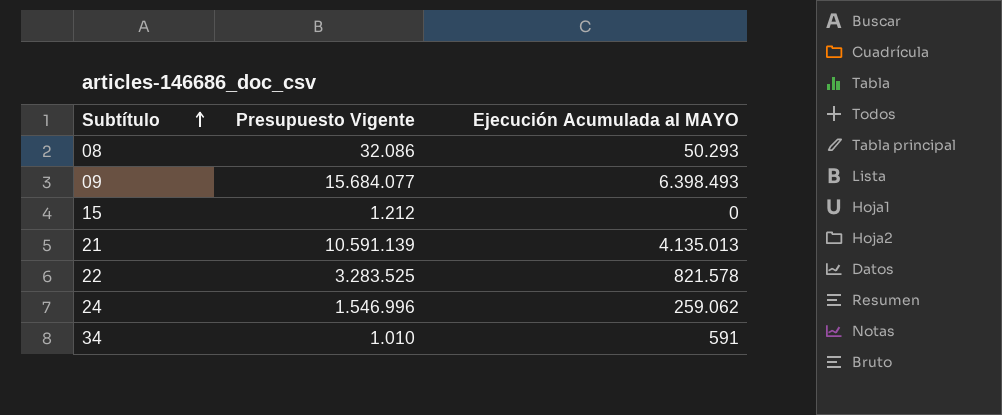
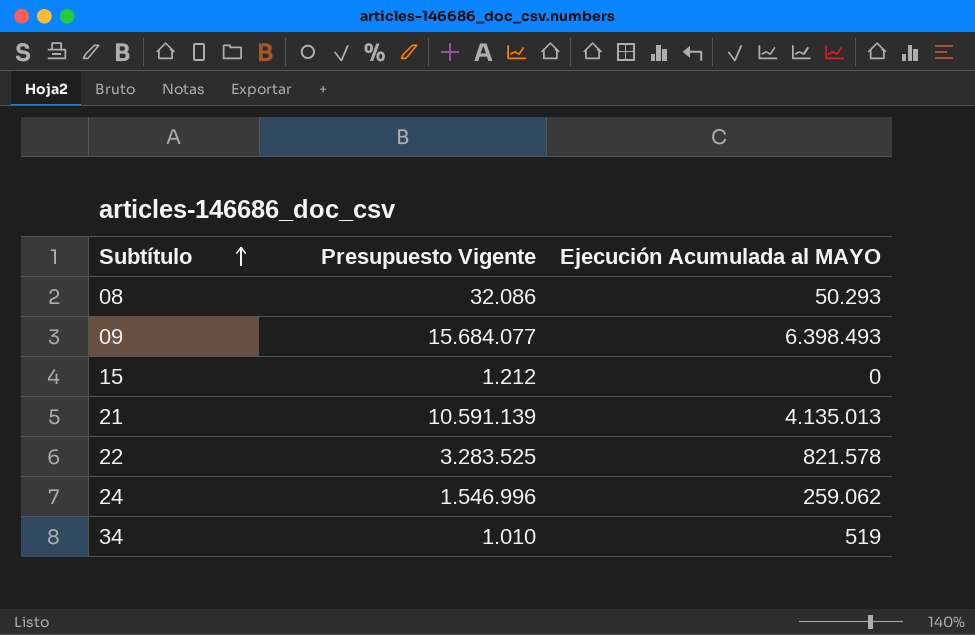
34 | Ejecución Acumulada al MAYO: 591 -> 519

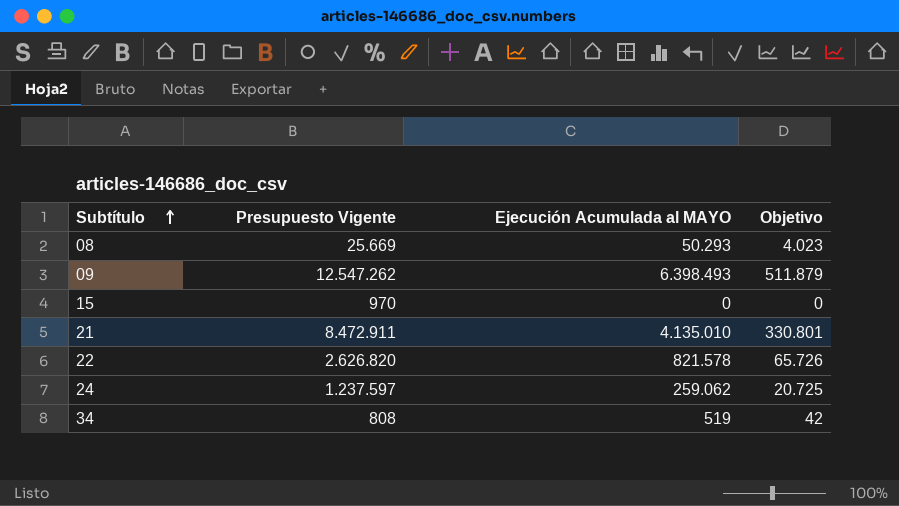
column Objetivo | formula: none -> [Ejecución Acumulada al MAYO] * 0,08
08 | Presupuesto Vigente: 32.086 -> 25.669
09 | Presupuesto Vigente: 15.684.077 -> 12.547.262
15 | Presupuesto Vigente: 1.212 -> 970
21 | Presupuesto Vigente: 10.591.139 -> 8.472.911
21 | Ejecución Acumulada al MAYO: 4.135.013 -> 4.135.010
22 | Presupuesto Vigente: 3.283.525 -> 2.626.820
24 | Presupuesto Vigente: 1.546.996 -> 1.237.597
34 | Presupuesto Vigente: 1.010 -> 808

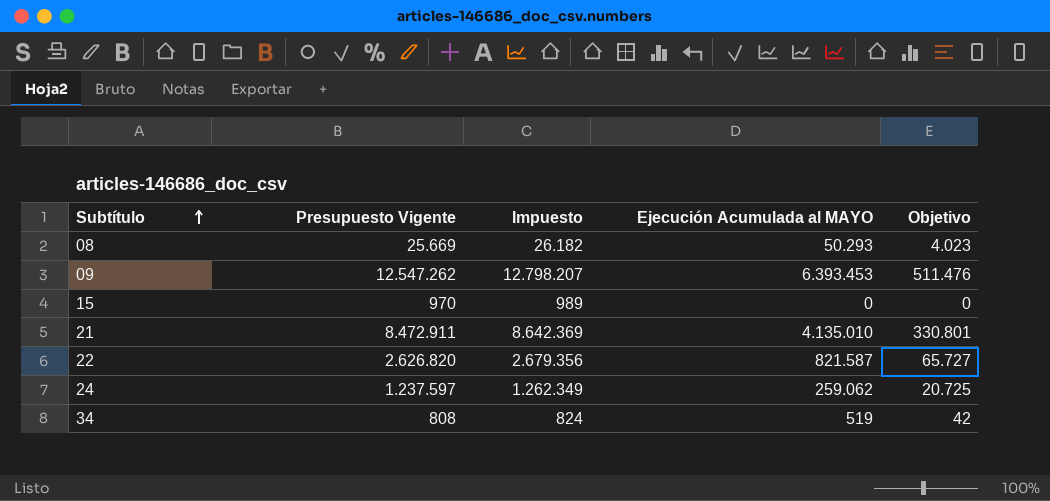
column Impuesto | formula: none -> [Presupuesto Vigente] * 1,02
09 | Ejecución Acumulada al MAYO: 6.398.493 -> 6.393.453
09 | Objetivo: 511.879 -> 511.476
22 | Ejecución Acumulada al MAYO: 821.578 -> 821.587
22 | Objetivo: 65.726 -> 65.727

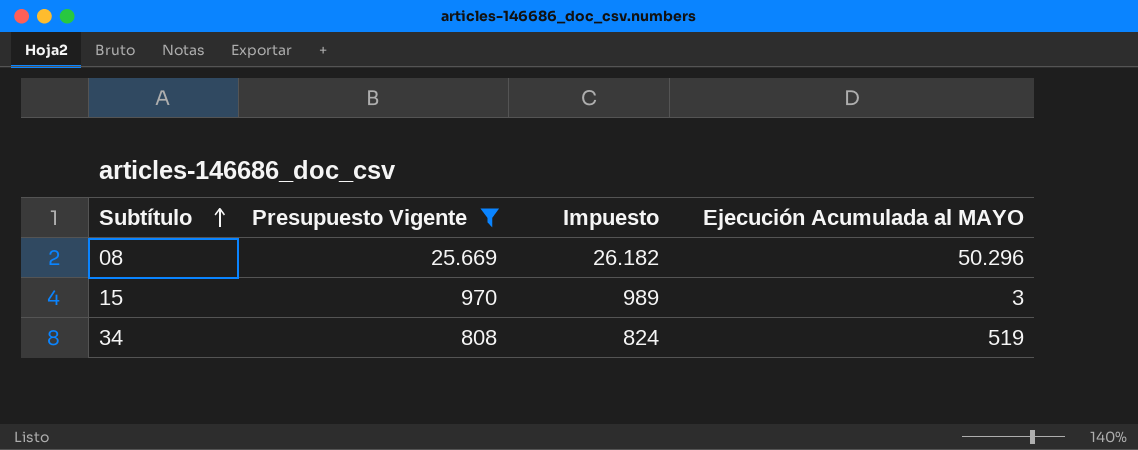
filter: none -> Presupuesto Vigente <= 25.669
column Objetivo | formula: [Ejecución Acumulada al MAYO] * 0,08 -> none
08 | Ejecución Acumulada al MAYO: 50.293 -> 50.296
15 | Ejecución Acumulada al MAYO: 0 -> 3

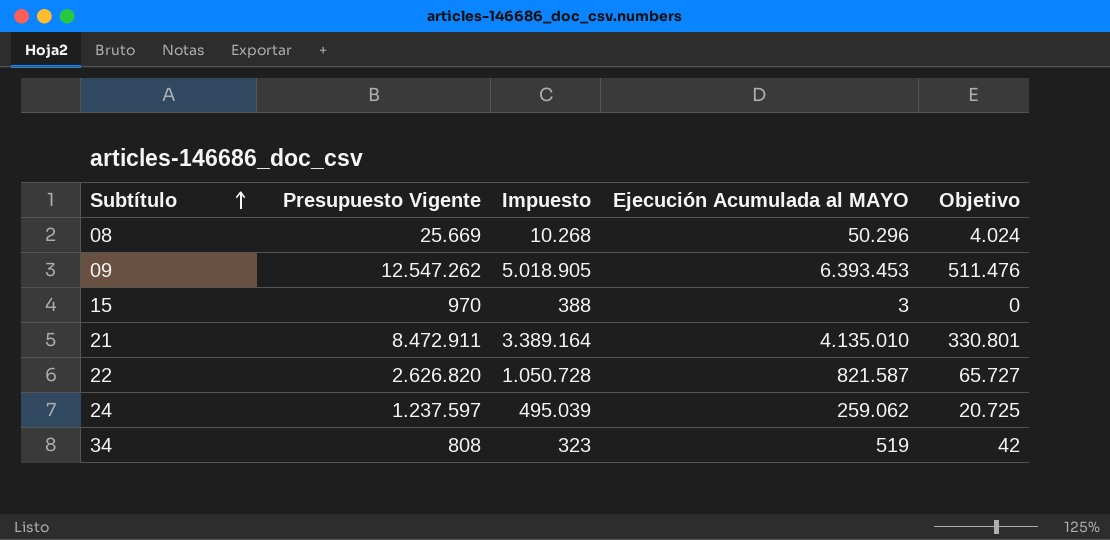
filter: Presupuesto Vigente <= 25.669 -> none
column Impuesto | formula: [Presupuesto Vigente] * 1,02 -> [Presupuesto Vigente] * 0,4
column Objetivo | formula: none -> [Ejecución Acumulada al MAYO] * 0,08

